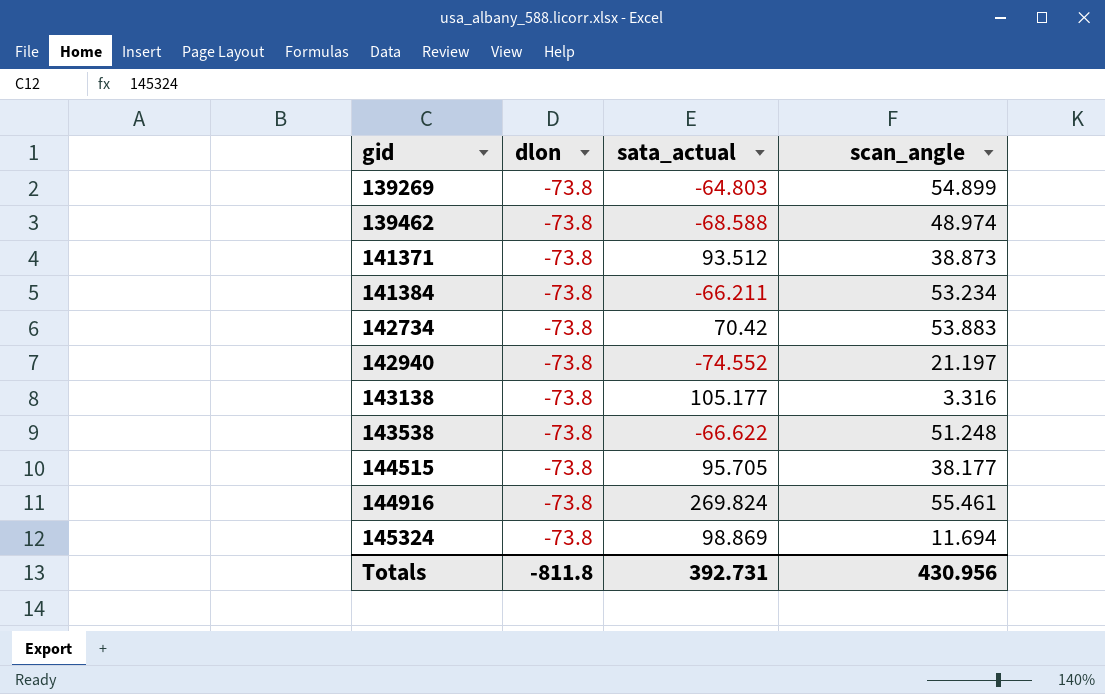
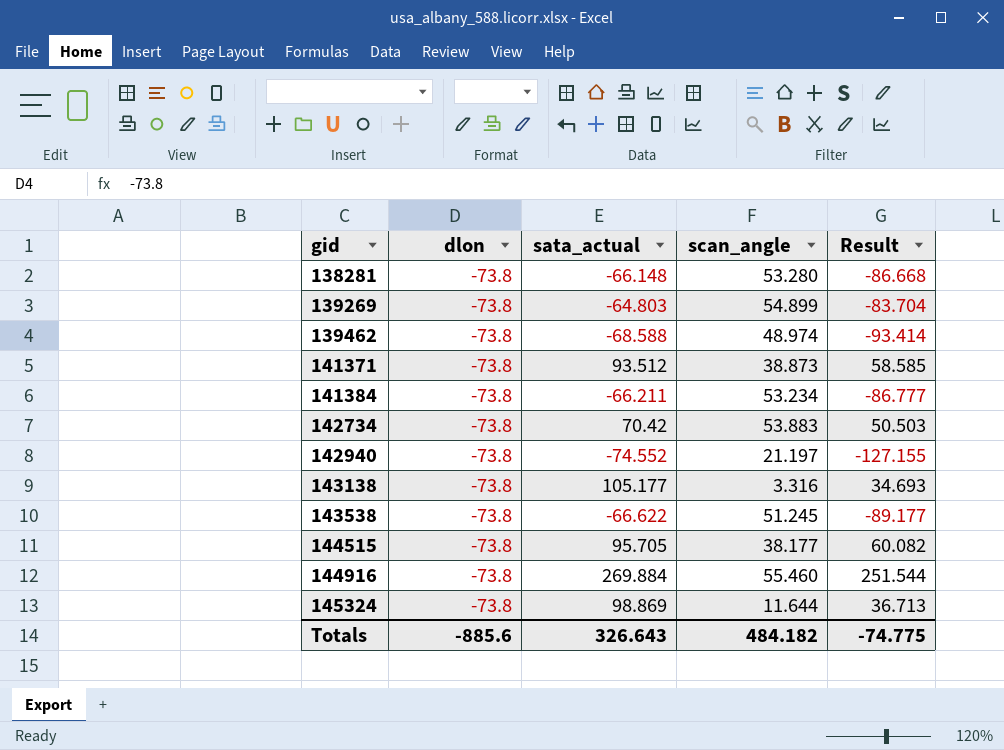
column Result | formula: none -> [dlon] + [sata_actual] + [scan_angle]
row 138281: none -> -73.8 | -66.148 | 53.280 | -86.668
143538 | scan_angle: 51.248 -> 51.245
144916 | sata_actual: 269.824 -> 269.884
144916 | scan_angle: 55.461 -> 55.460
145324 | scan_angle: 11.694 -> 11.644
Totals | dlon: -811.8 -> -885.6
Totals | sata_actual: 392.731 -> 326.643
Totals | scan_angle: 430.956 -> 484.182

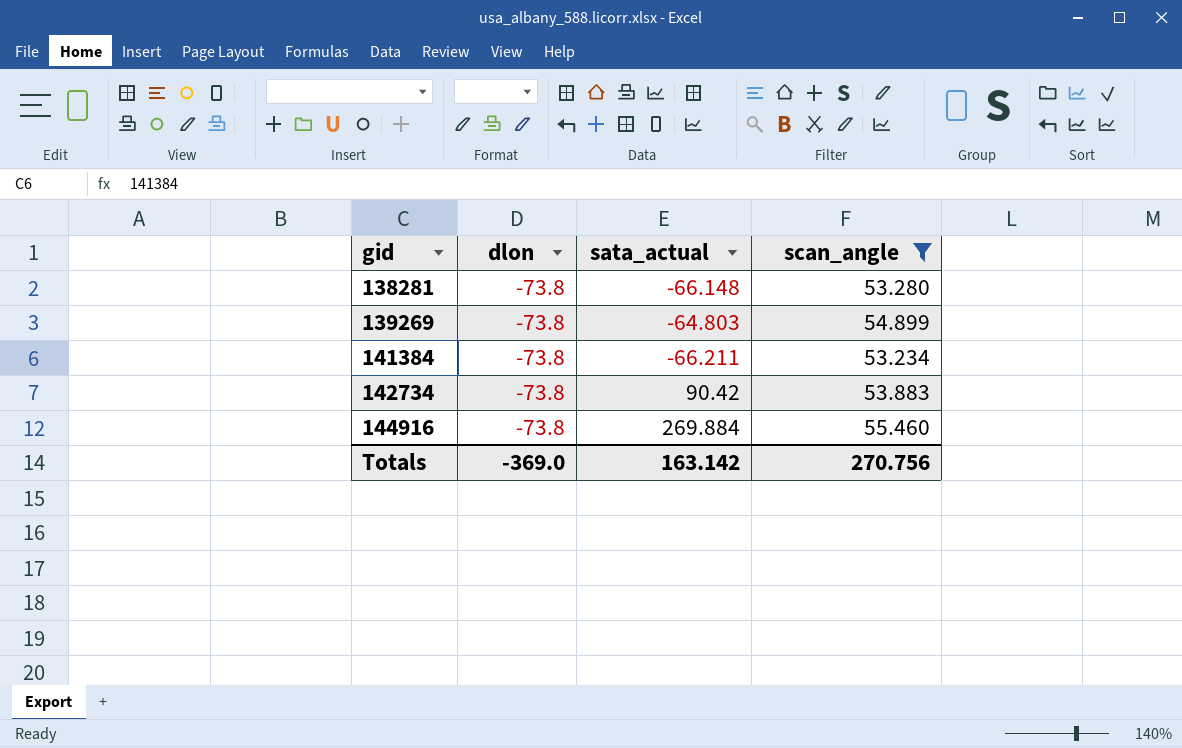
filter: none -> scan_angle >= 53.234
column Result | formula: [dlon] + [sata_actual] + [scan_angle] -> none
142734 | sata_actual: 70.42 -> 90.42
Totals | dlon: -885.6 -> -369.0
Totals | sata_actual: 326.643 -> 163.142
Totals | scan_angle: 484.182 -> 270.756

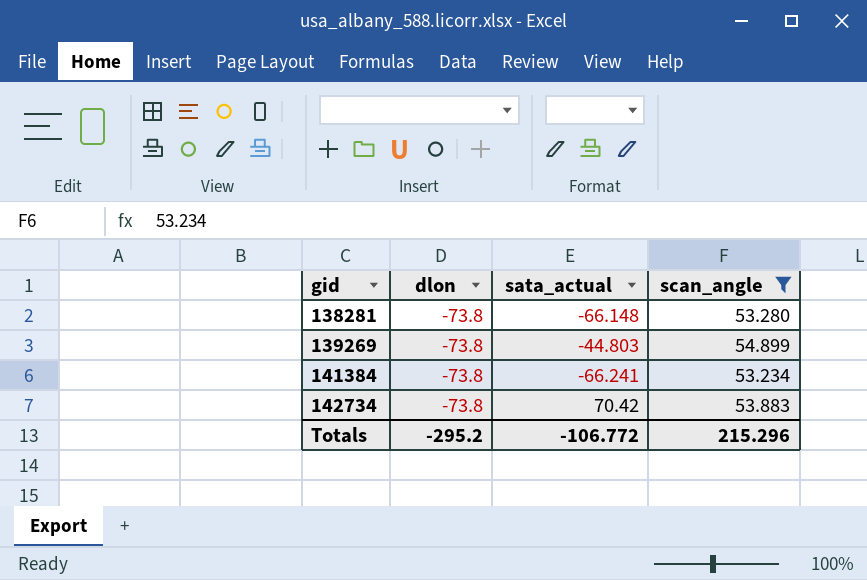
row 144916: -73.8 | 269.884 | 55.460 -> none
139269 | sata_actual: -64.803 -> -44.803
141384 | sata_actual: -66.211 -> -66.241
142734 | sata_actual: 90.42 -> 70.42
Totals | dlon: -369.0 -> -295.2
Totals | sata_actual: 163.142 -> -106.772
Totals | scan_angle: 270.756 -> 215.296

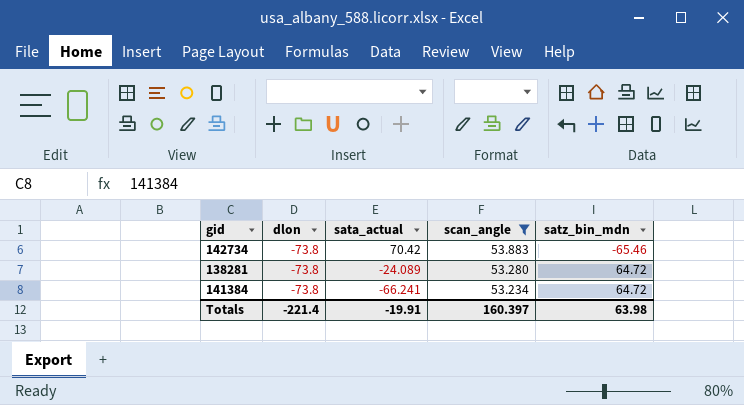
row order: gid ascending -> sata_actual descending
column satz_bin_mdn | position: none -> 5
row 139269: -73.8 | -44.803 | 54.899 -> none
138281 | sata_actual: -66.148 -> -24.089
Totals | dlon: -295.2 -> -221.4
Totals | sata_actual: -106.772 -> -19.91
Totals | scan_angle: 215.296 -> 160.397

